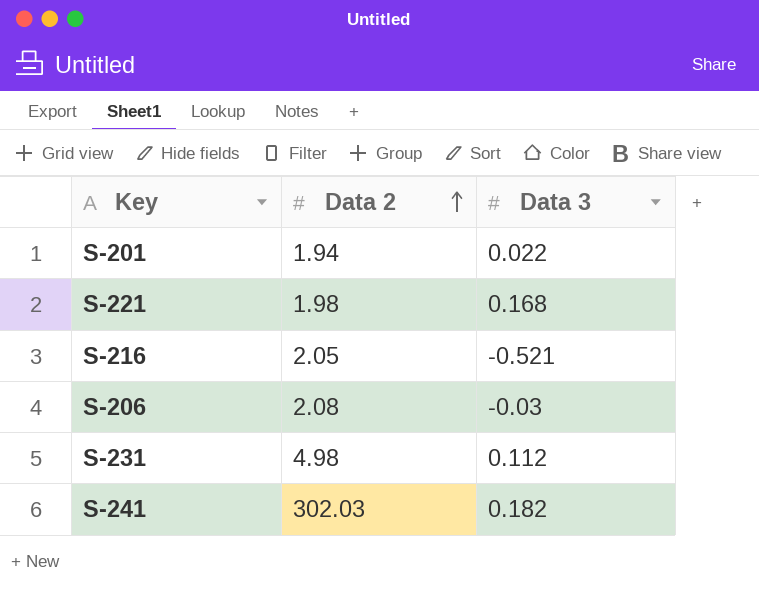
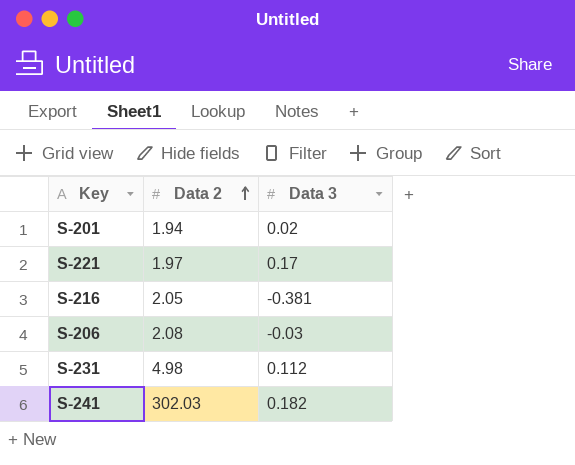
S-201 | Data 3: 0.022 -> 0.02
S-221 | Data 2: 1.98 -> 1.97
S-221 | Data 3: 0.168 -> 0.17
S-216 | Data 3: -0.521 -> -0.381

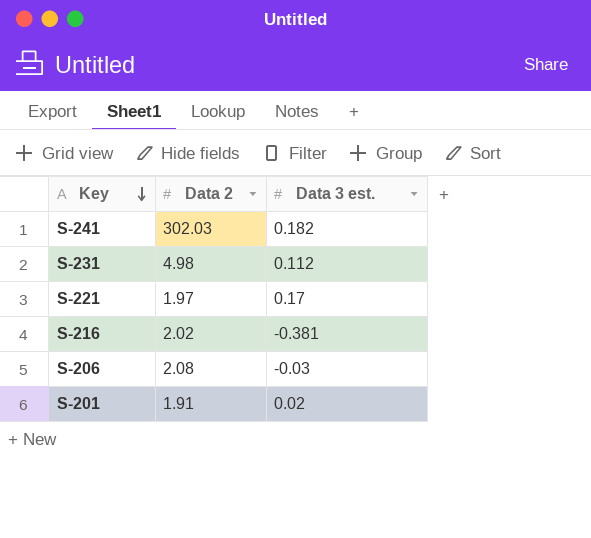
row order: Data 2 ascending -> Key descending
column name: Data 3 -> Data 3 est.
S-216 | Data 2: 2.05 -> 2.02
S-201 | Data 2: 1.94 -> 1.91

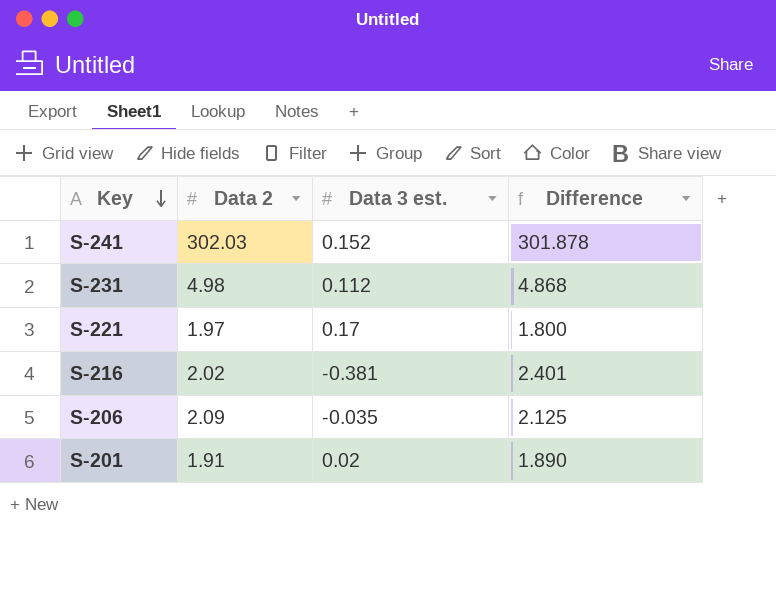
column Difference | formula: none -> [Data 2] - [Data 3 est.]
S-241 | Data 3 est.: 0.182 -> 0.152
S-206 | Data 2: 2.08 -> 2.09
S-206 | Data 3 est.: -0.03 -> -0.035

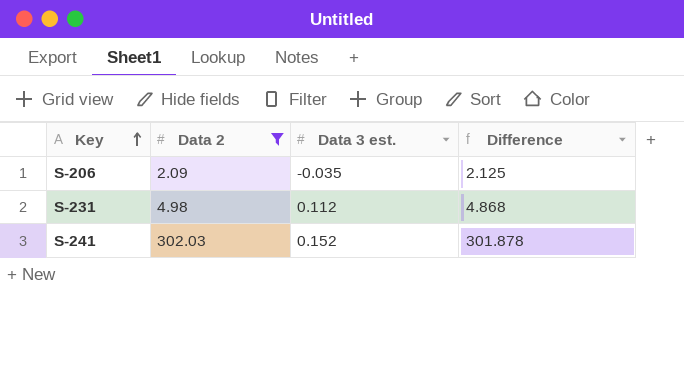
filter: none -> Data 2 >= 2.09
row order: Key descending -> Key ascending

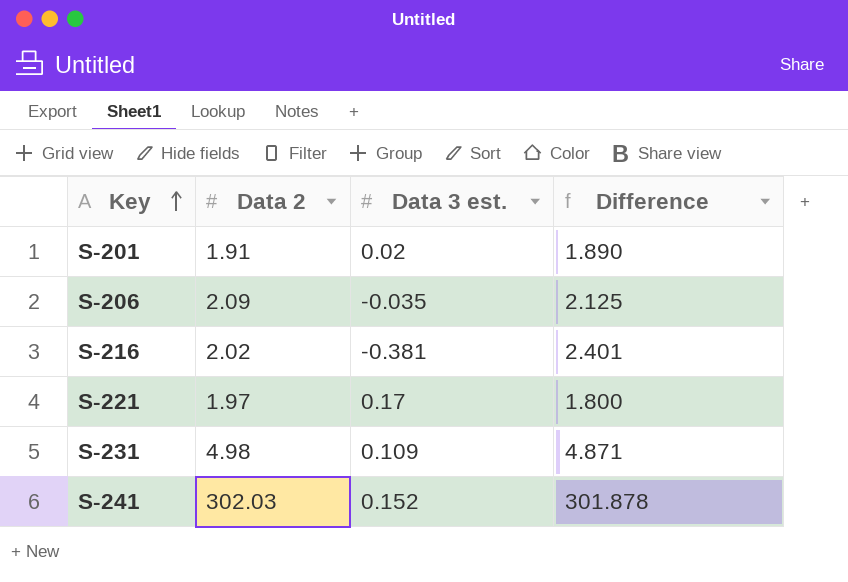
filter: Data 2 >= 2.09 -> none
S-231 | Data 3 est.: 0.112 -> 0.109
S-231 | Difference: 4.868 -> 4.871

